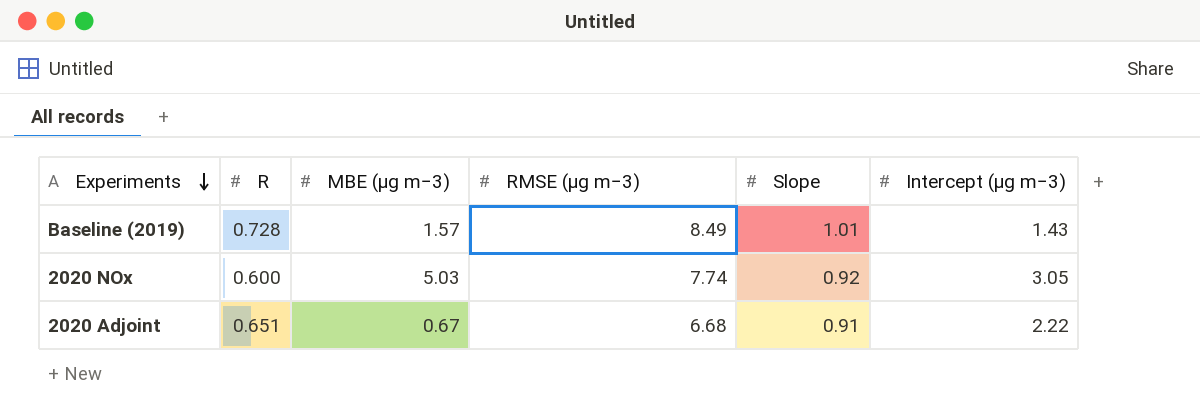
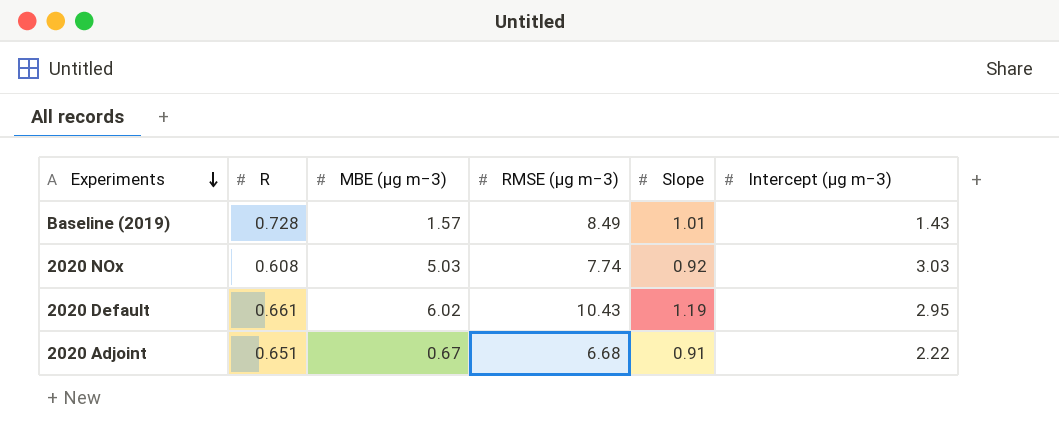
2020 NOx | R: 0.600 -> 0.608
2020 NOx | Intercept (µg m−3): 3.05 -> 3.03
row 2020 Default: none -> 0.661 | 6.02 | 10.43 | 1.19 | 2.95

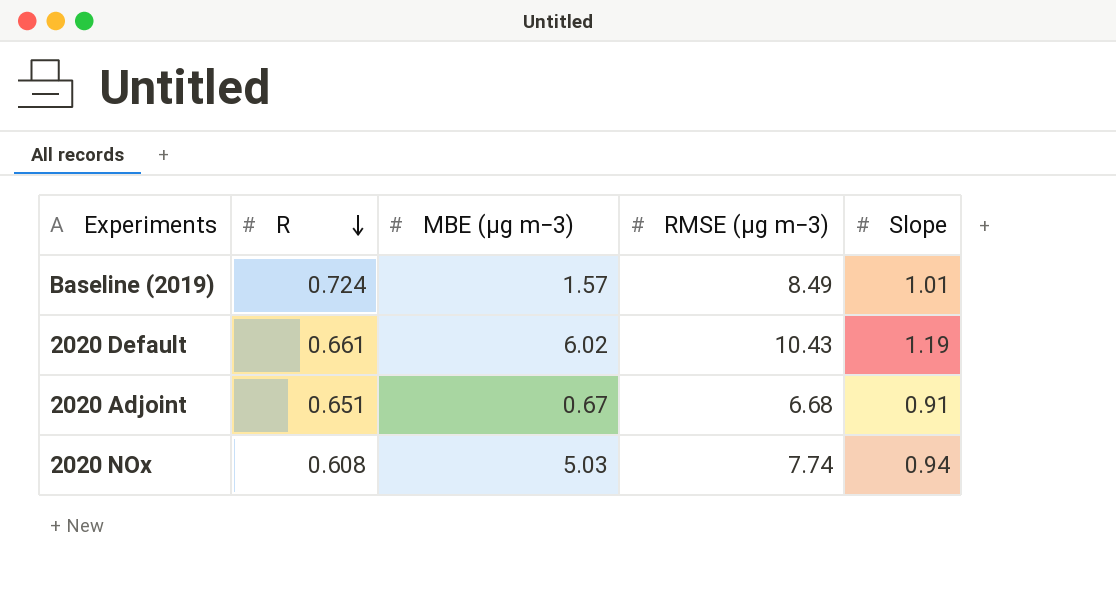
row order: Experiments descending -> R descending
column Intercept (µg m−3) | position: 6 -> none
Baseline (2019) | R: 0.728 -> 0.724
2020 NOx | Slope: 0.92 -> 0.94

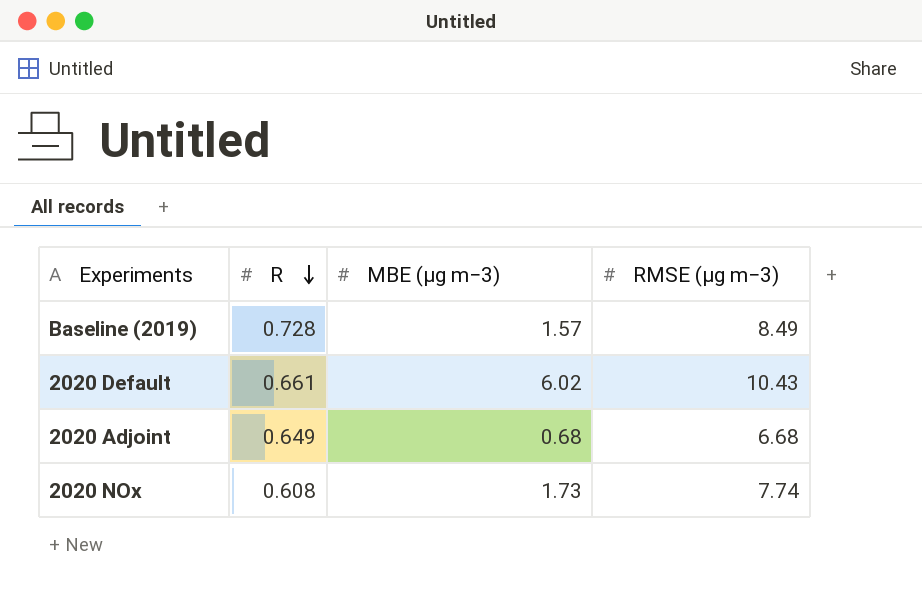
column Slope | position: 5 -> none
Baseline (2019) | R: 0.724 -> 0.728
2020 Adjoint | R: 0.651 -> 0.649
2020 Adjoint | MBE (µg m−3): 0.67 -> 0.68
2020 NOx | MBE (µg m−3): 5.03 -> 1.73

